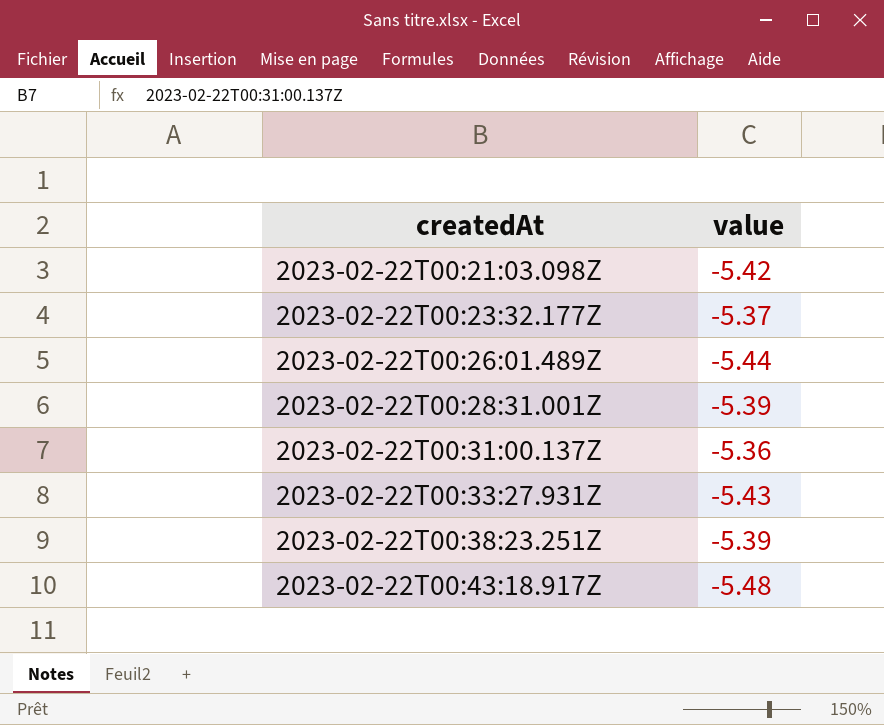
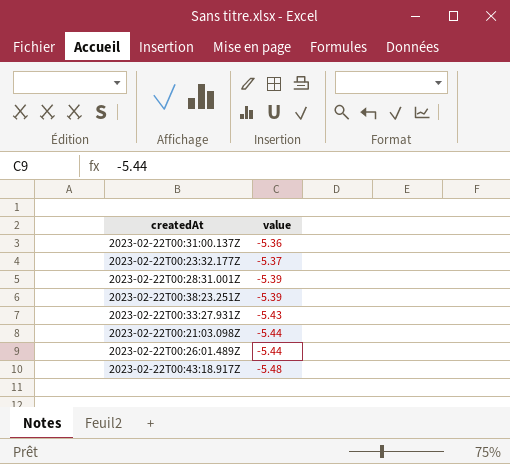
row order: createdAt ascending -> value descending
2023-02-22T00:21:03.098Z | value: -5.42 -> -5.44

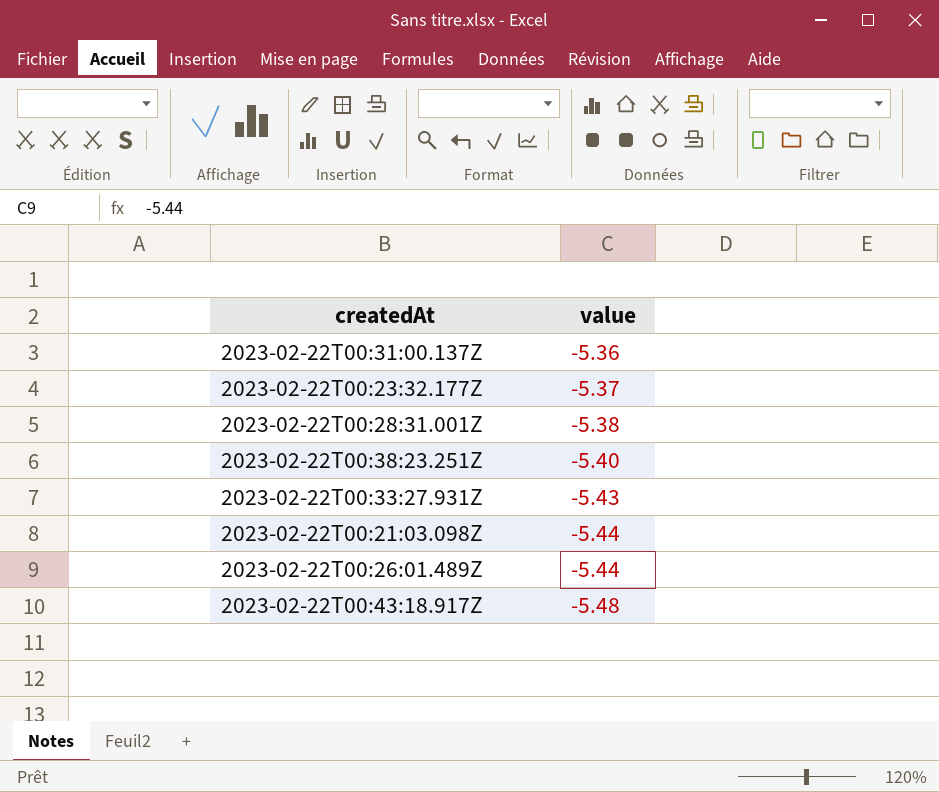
2023-02-22T00:28:31.001Z | value: -5.39 -> -5.38
2023-02-22T00:38:23.251Z | value: -5.39 -> -5.40

